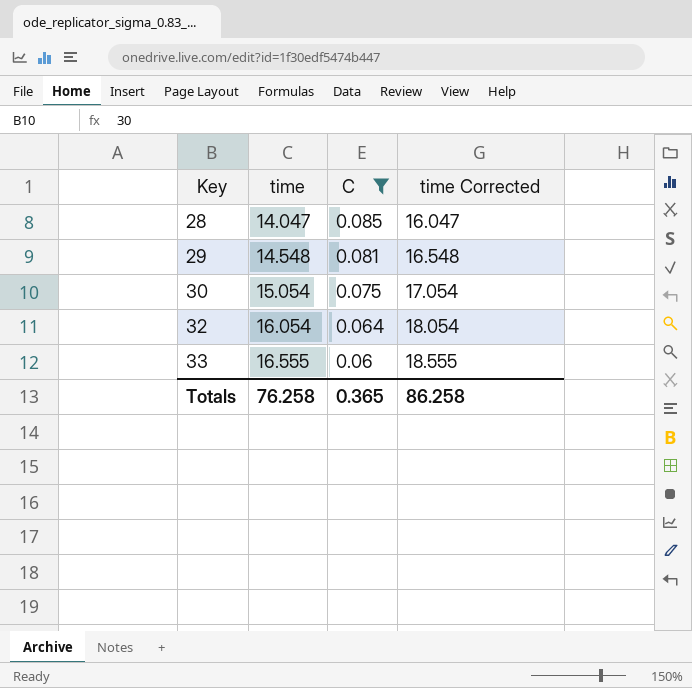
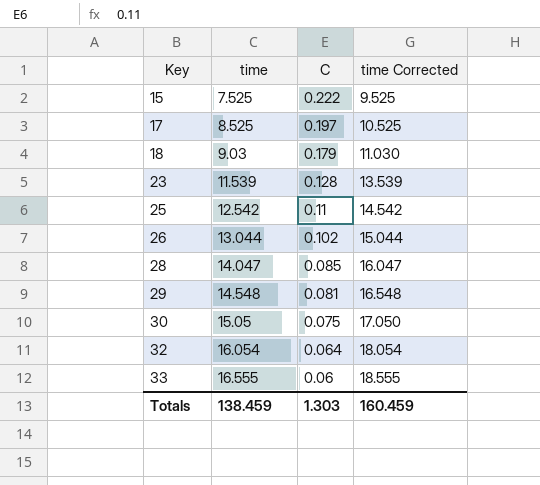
filter: C <= 0.085 -> none
30 | time: 15.054 -> 15.05
30 | time Corrected: 17.054 -> 17.050
Totals | time: 76.258 -> 138.459
Totals | C: 0.365 -> 1.303
Totals | time Corrected: 86.258 -> 160.459

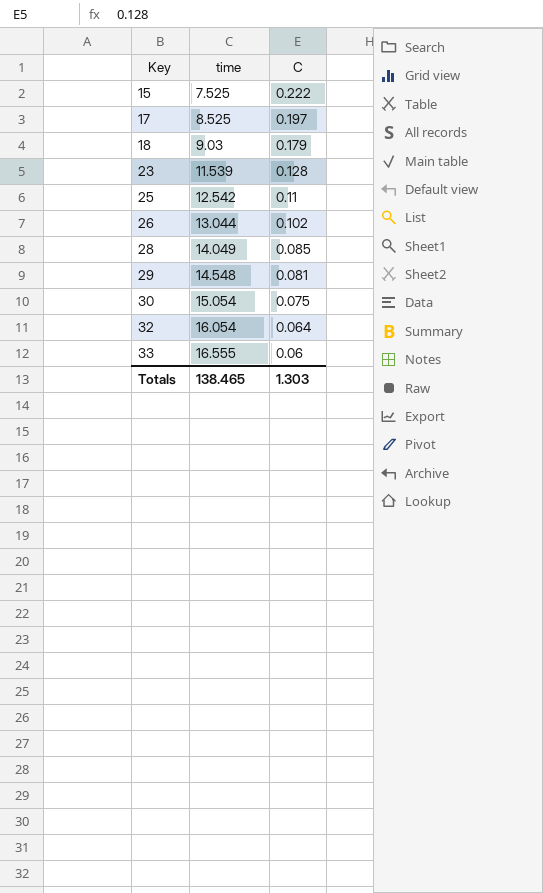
column time Corrected | formula: [time] + 2 -> none
28 | time: 14.047 -> 14.049
30 | time: 15.05 -> 15.054
Totals | time: 138.459 -> 138.465

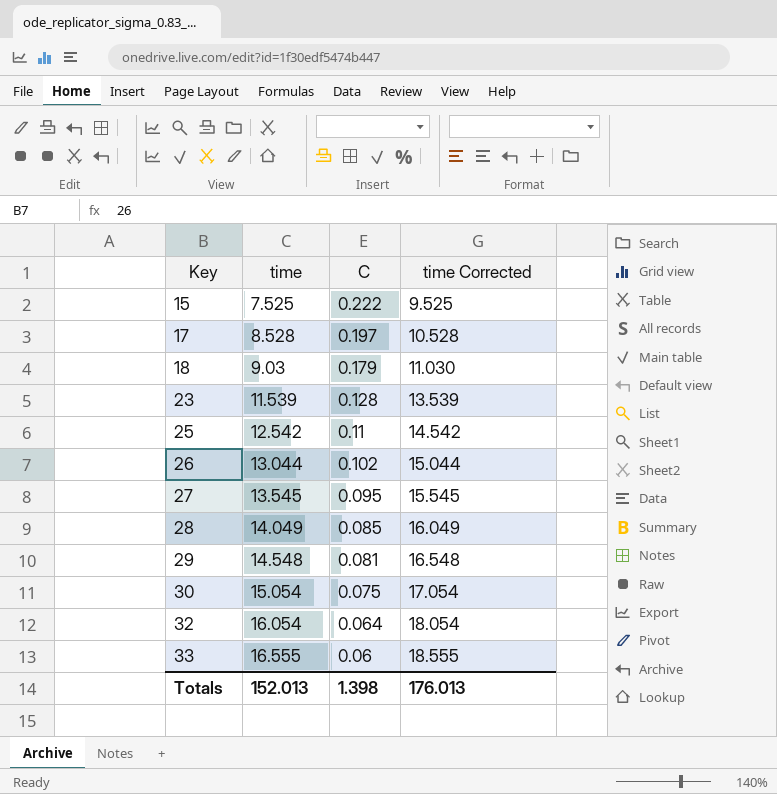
column time Corrected | formula: none -> [time] + 2
17 | time: 8.525 -> 8.528
row 27: none -> 13.545 | 0.095 | 15.545
Totals | time: 138.465 -> 152.013
Totals | C: 1.303 -> 1.398

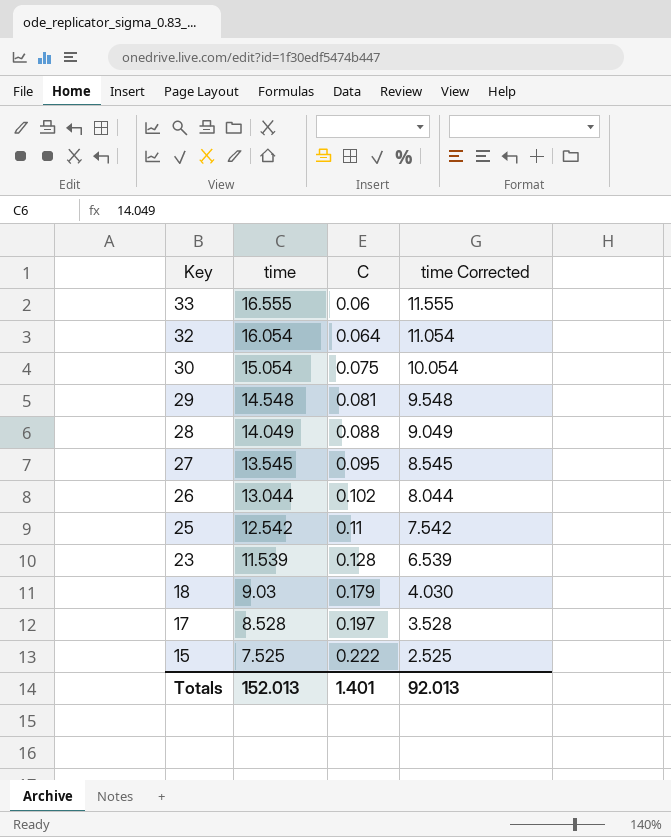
row order: Key ascending -> Key descending
column time Corrected | formula: [time] + 2 -> [time] - 5
28 | C: 0.085 -> 0.088
Totals | C: 1.398 -> 1.401
Totals | time Corrected: 176.013 -> 92.013

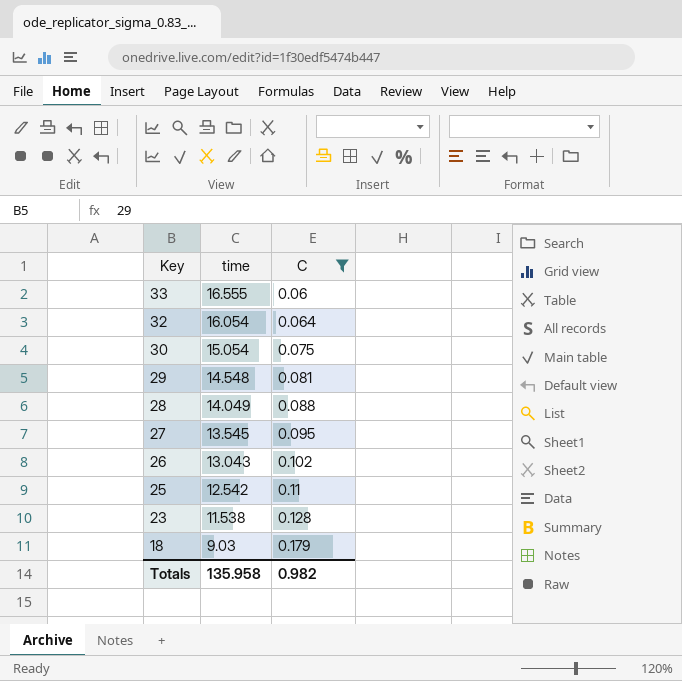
filter: none -> C <= 0.179
column time Corrected | formula: [time] - 5 -> none
26 | time: 13.044 -> 13.043
23 | time: 11.539 -> 11.538
Totals | time: 152.013 -> 135.958
Totals | C: 1.401 -> 0.982

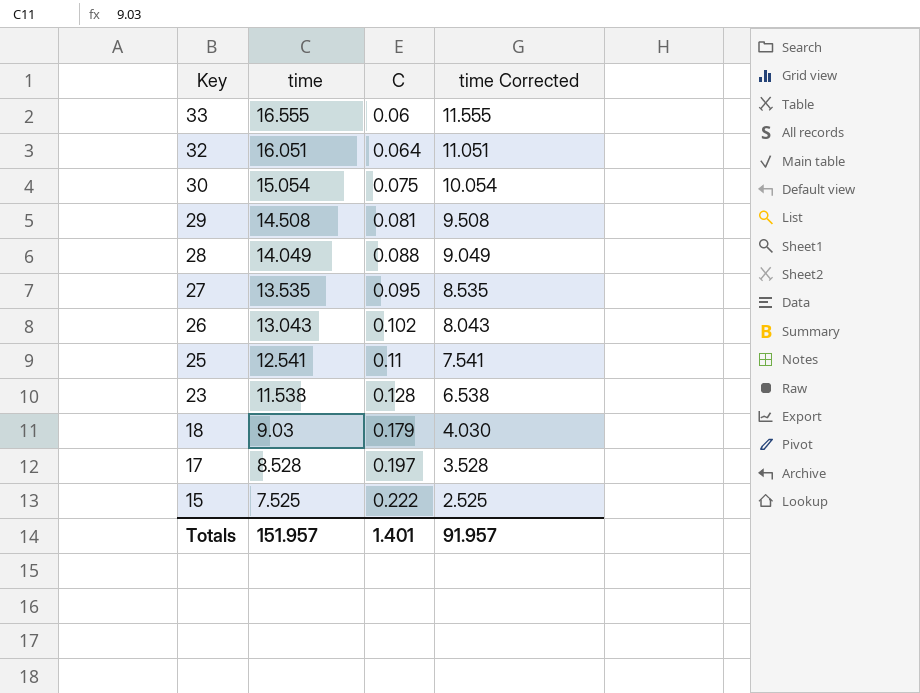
filter: C <= 0.179 -> none
column time Corrected | formula: none -> [time] - 5
32 | time: 16.054 -> 16.051
29 | time: 14.548 -> 14.508
27 | time: 13.545 -> 13.535
25 | time: 12.542 -> 12.541
Totals | time: 135.958 -> 151.957
Totals | C: 0.982 -> 1.401

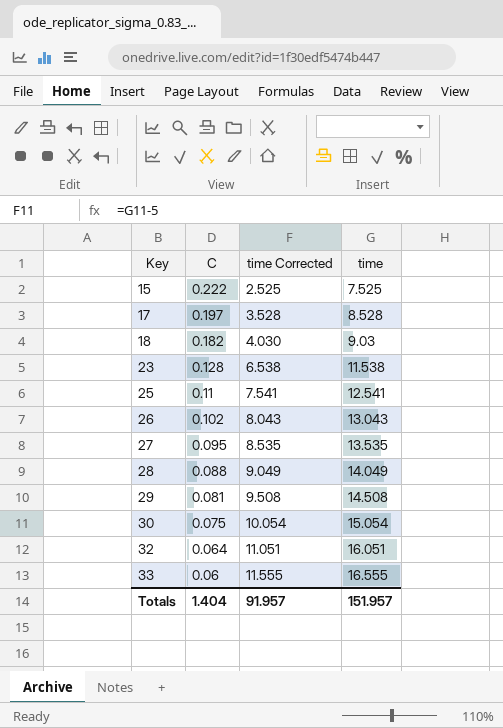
row order: Key descending -> Key ascending
column time | position: 2 -> 4
18 | C: 0.179 -> 0.182
Totals | C: 1.401 -> 1.404

